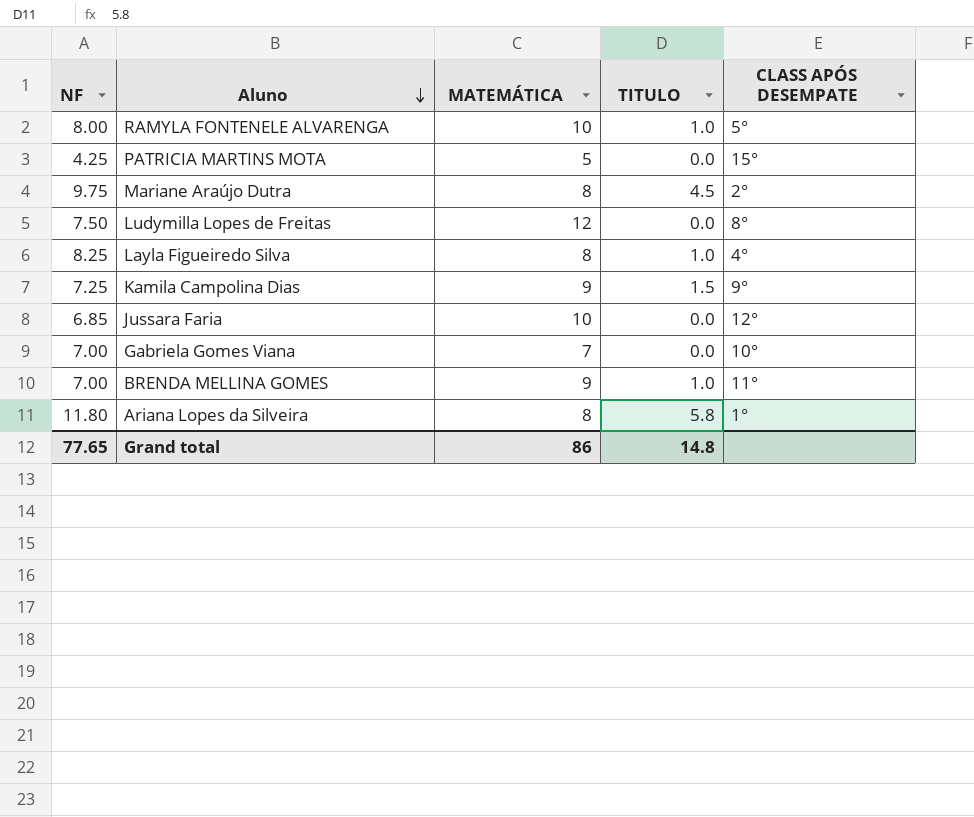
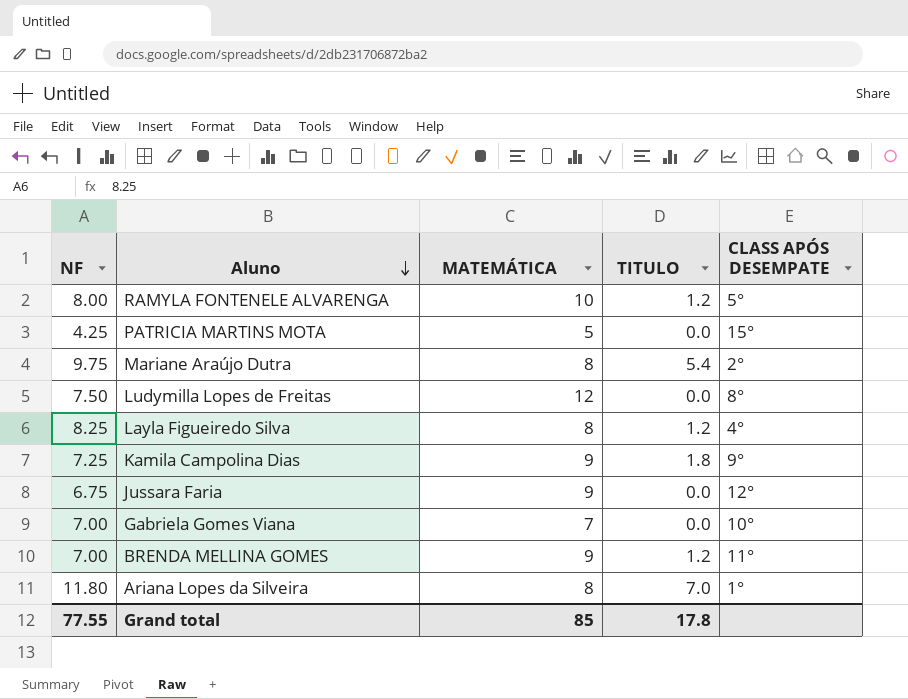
RAMYLA FONTENELE ALVARENGA | TITULO: 1.0 -> 1.2
Mariane Araújo Dutra | TITULO: 4.5 -> 5.4
Layla Figueiredo Silva | TITULO: 1.0 -> 1.2
Kamila Campolina Dias | TITULO: 1.5 -> 1.8
Jussara Faria | NF: 6.85 -> 6.75
Jussara Faria | MATEMÁTICA: 10 -> 9
BRENDA MELLINA GOMES | TITULO: 1.0 -> 1.2
Ariana Lopes da Silveira | TITULO: 5.8 -> 7.0
Grand total | NF: 77.65 -> 77.55
Grand total | MATEMÁTICA: 86 -> 85
Grand total | TITULO: 14.8 -> 17.8

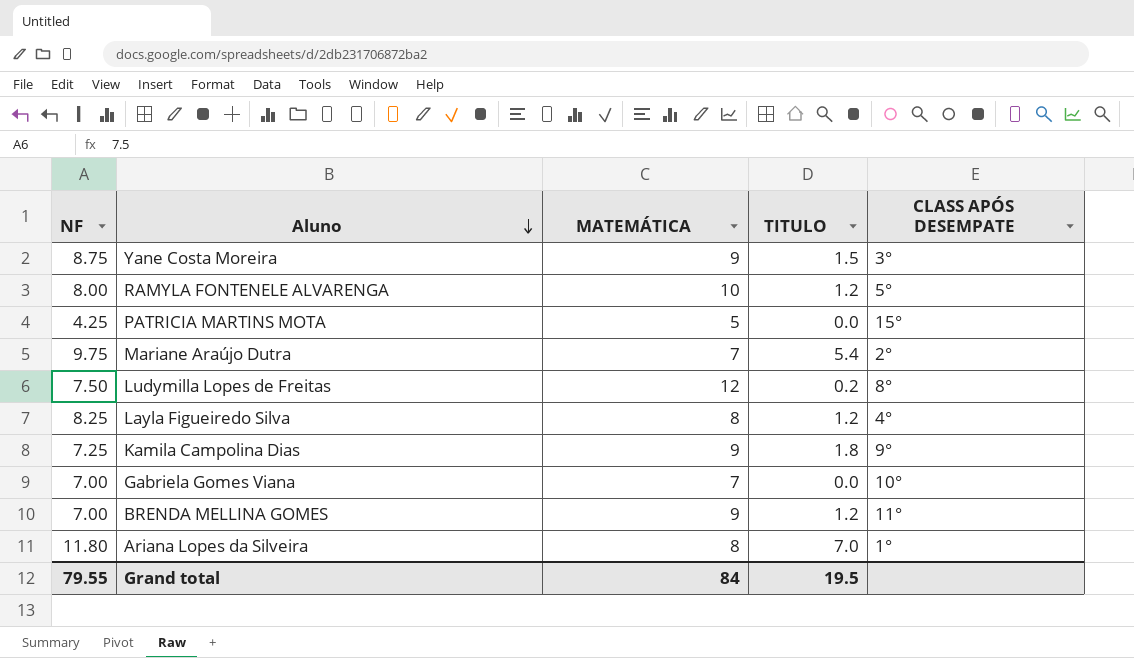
row Jussara Faria: 6.75 | 9 | 0.0 | 12° -> none
row Yane Costa Moreira: none -> 8.75 | 9 | 1.5 | 3°
Mariane Araújo Dutra | MATEMÁTICA: 8 -> 7
Ludymilla Lopes de Freitas | TITULO: 0.0 -> 0.2
Grand total | NF: 77.55 -> 79.55
Grand total | MATEMÁTICA: 85 -> 84
Grand total | TITULO: 17.8 -> 19.5

